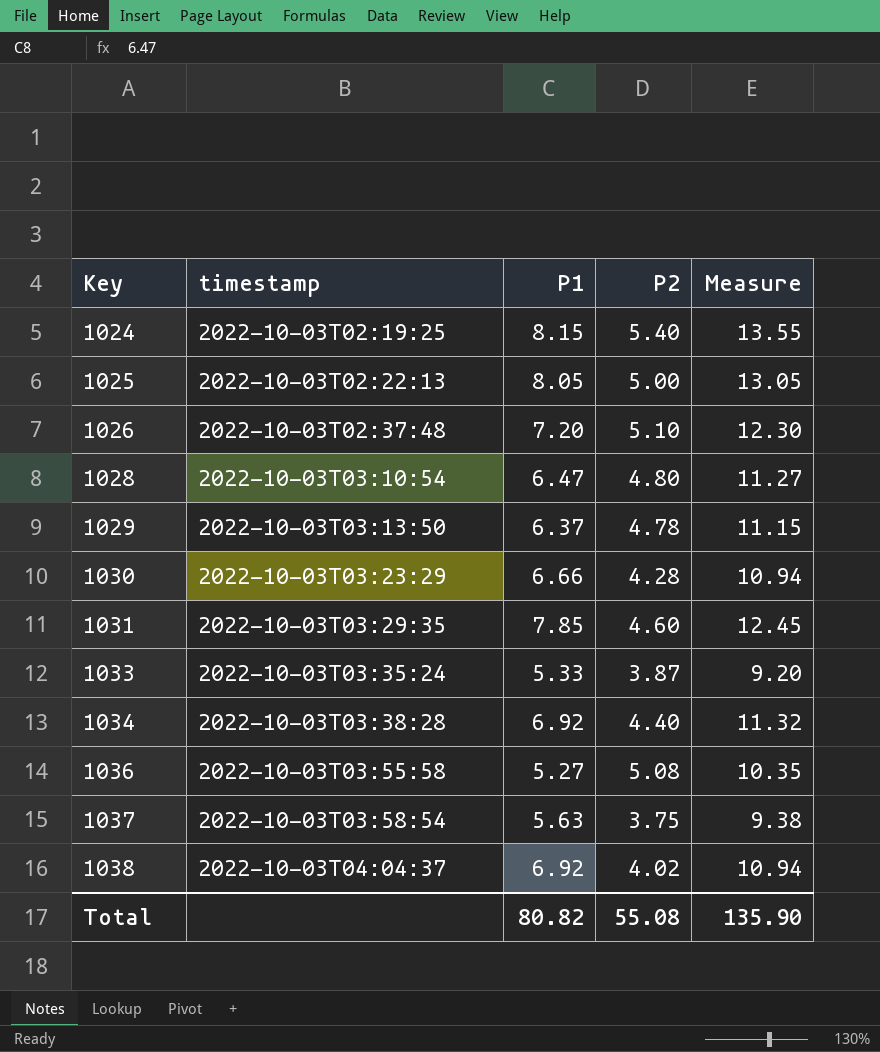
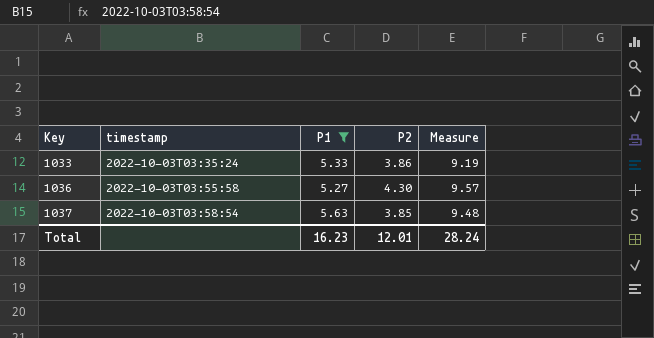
filter: none -> P1 <= 5.63
1033 | P2: 3.87 -> 3.86
1033 | Measure: 9.20 -> 9.19
1036 | P2: 5.08 -> 4.30
1036 | Measure: 10.35 -> 9.57
1037 | P2: 3.75 -> 3.85
1037 | Measure: 9.38 -> 9.48
Total | P1: 80.82 -> 16.23
Total | P2: 55.08 -> 12.01
Total | Measure: 135.90 -> 28.24

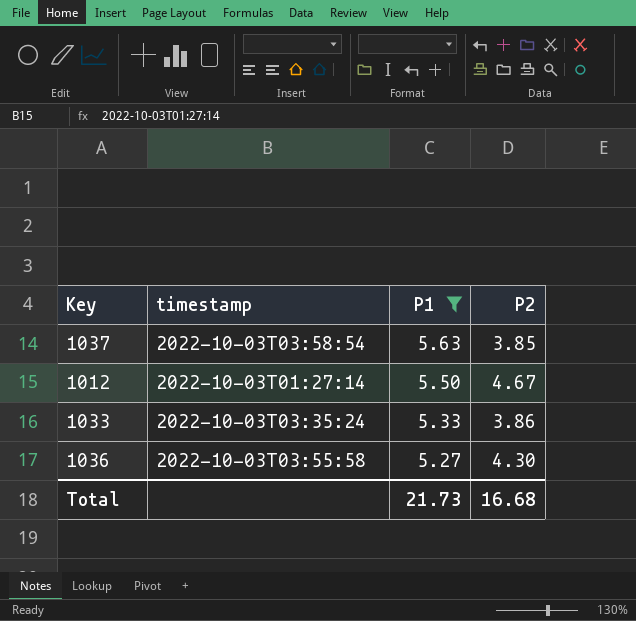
row order: Key ascending -> P1 descending
column Measure | formula: [P1] + [P2] -> none
row 1012: none -> 2022-10-03T01:27:14 | 5.50 | 4.67
Total | P1: 16.23 -> 21.73
Total | P2: 12.01 -> 16.68

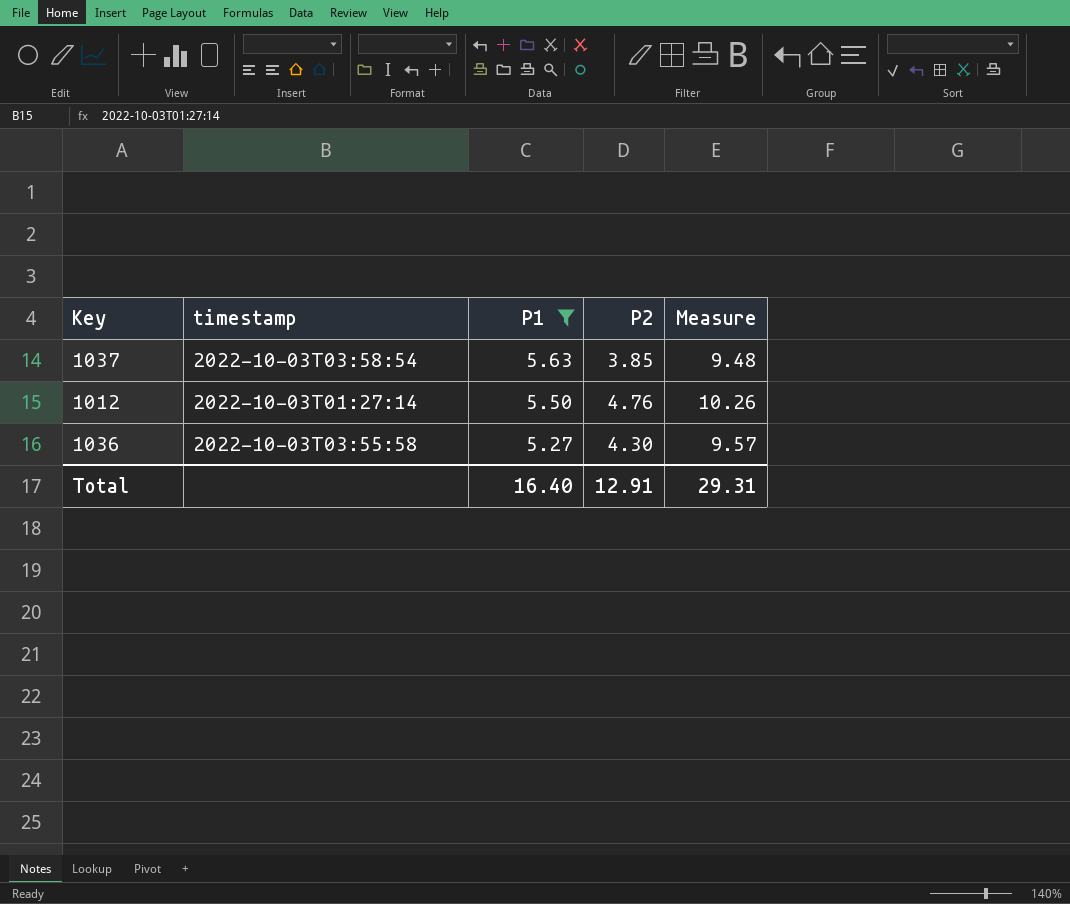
column Measure | formula: none -> [P1] + [P2]
row 1033: 2022-10-03T03:35:24 | 5.33 | 3.86 -> none
1012 | P2: 4.67 -> 4.76
Total | P1: 21.73 -> 16.40
Total | P2: 16.68 -> 12.91

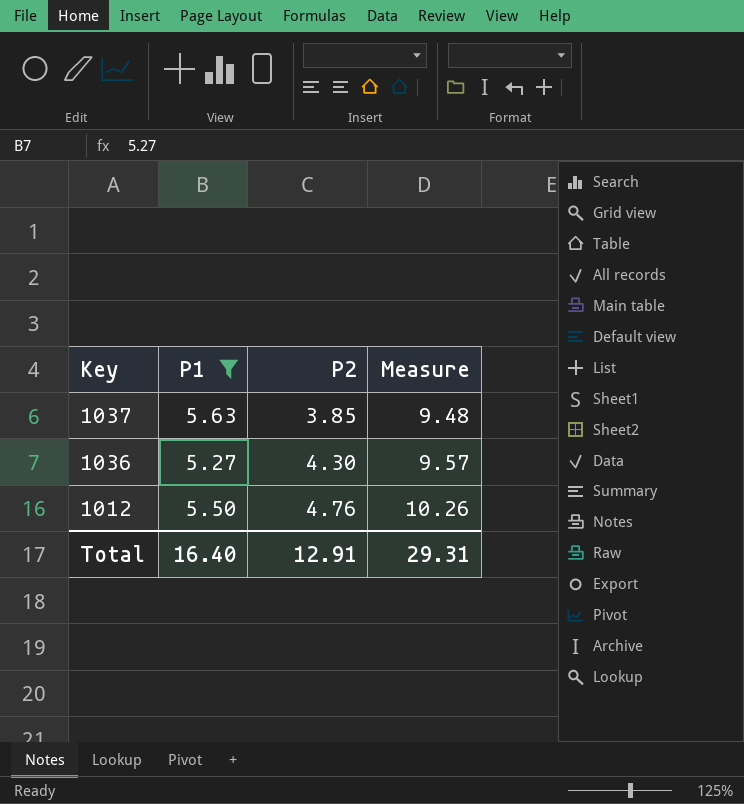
row order: P1 descending -> Key descending
column timestamp | position: 2 -> none

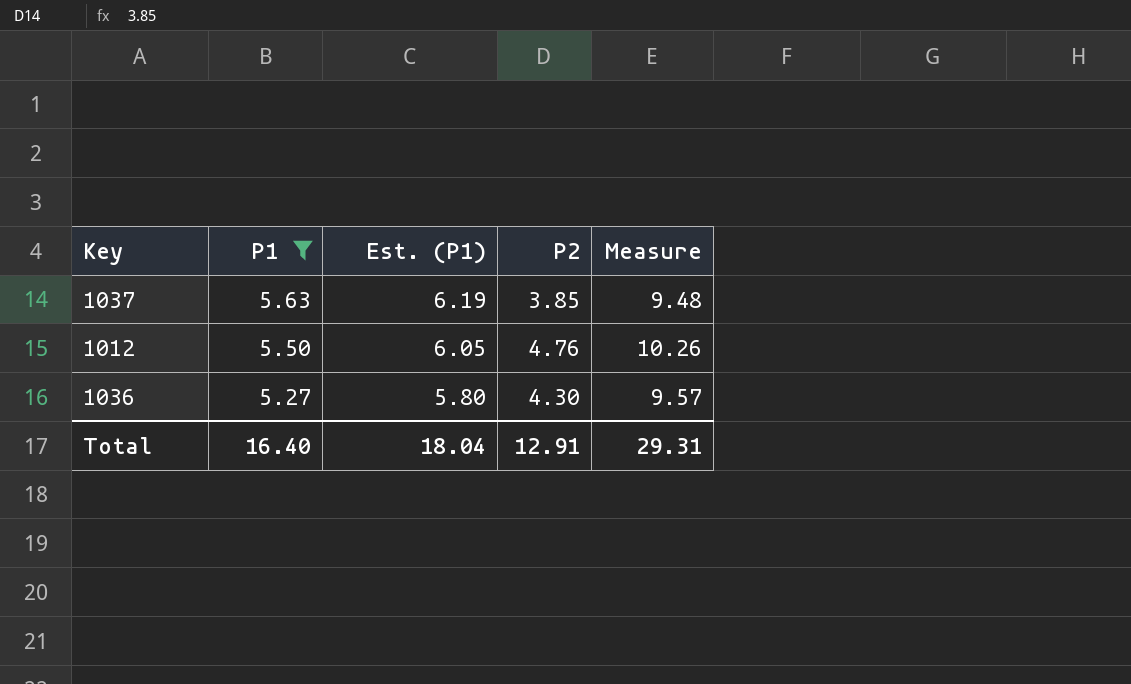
row order: Key descending -> P1 descending
column Est. (P1) | formula: none -> [P1] * 1.1

